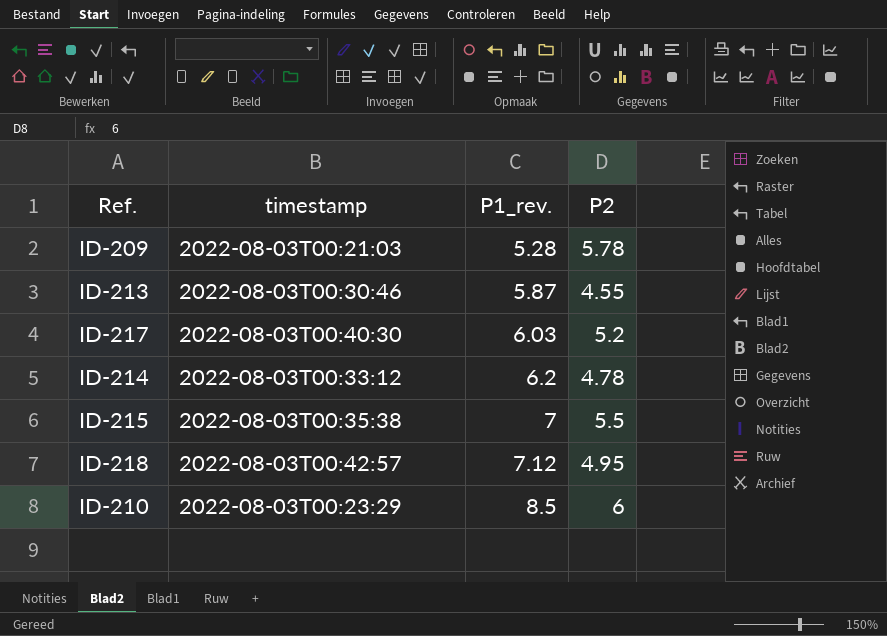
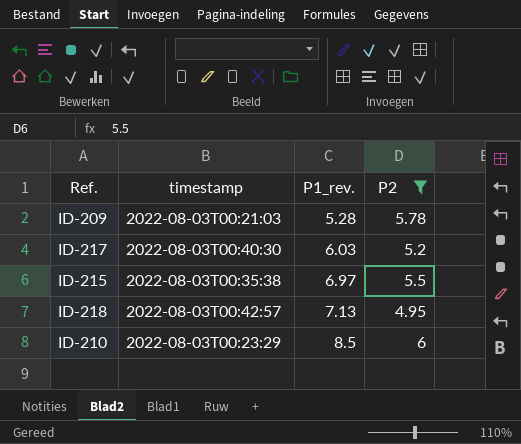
filter: none -> P2 >= 4.95
ID-215 | P1_rev.: 7 -> 6.97
ID-218 | P1_rev.: 7.12 -> 7.13

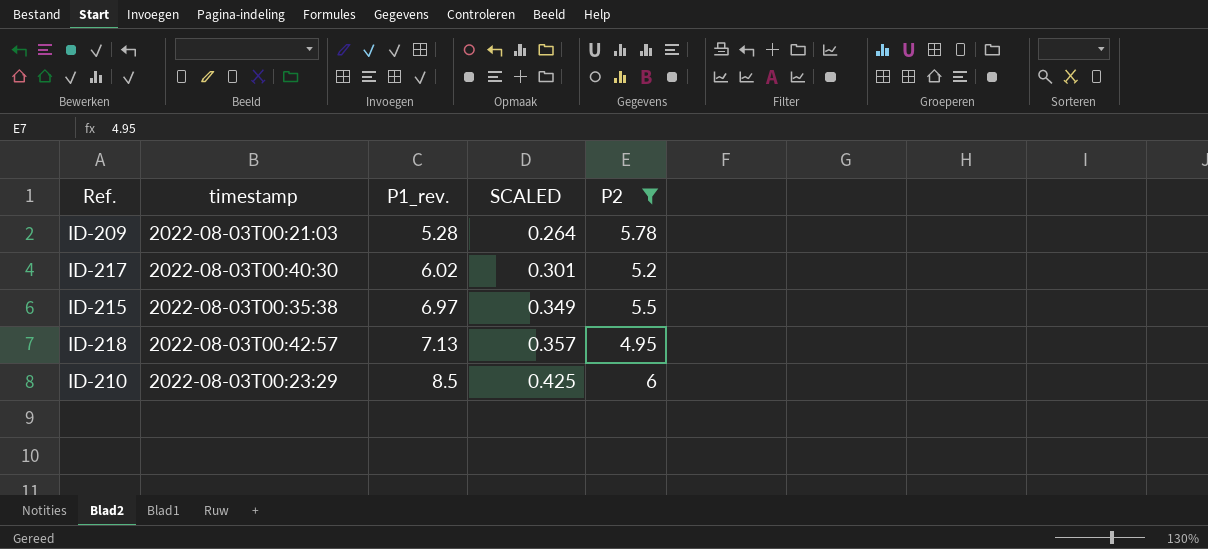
column SCALED | formula: none -> [P1_rev.] * 0.05
ID-217 | P1_rev.: 6.03 -> 6.02

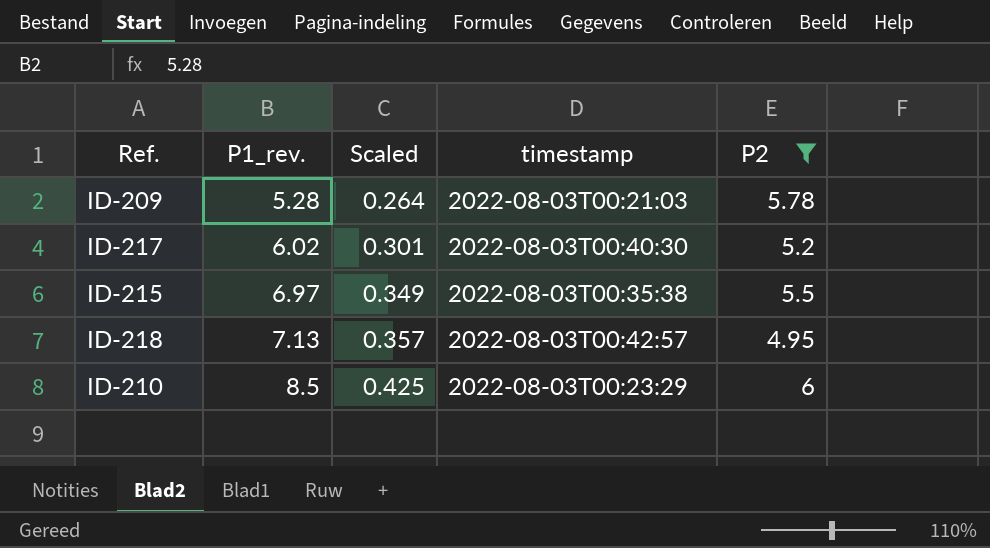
column name: SCALED -> Scaled
column timestamp | position: 2 -> 4

